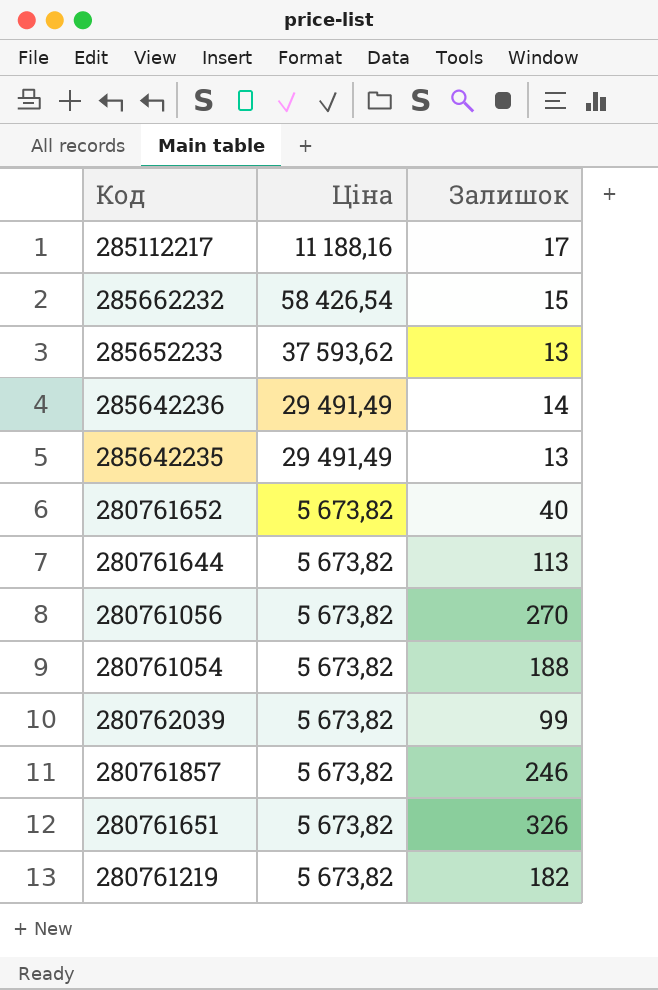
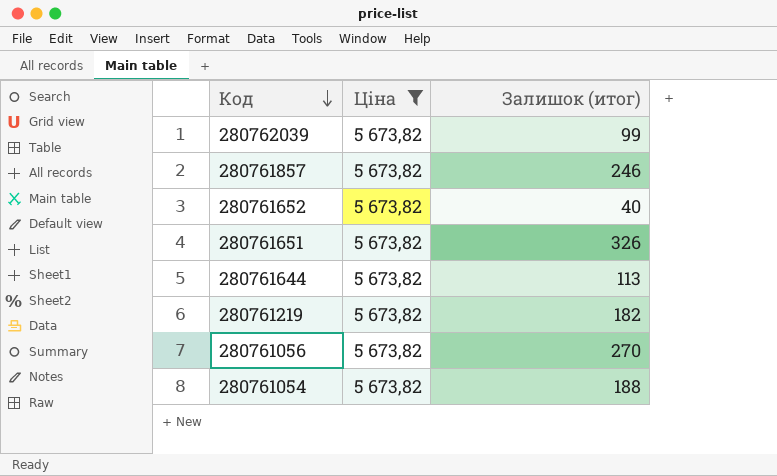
filter: none -> Ціна = 5 673,82
row order: none -> Код descending
column name: Залишок -> Залишок (итог)

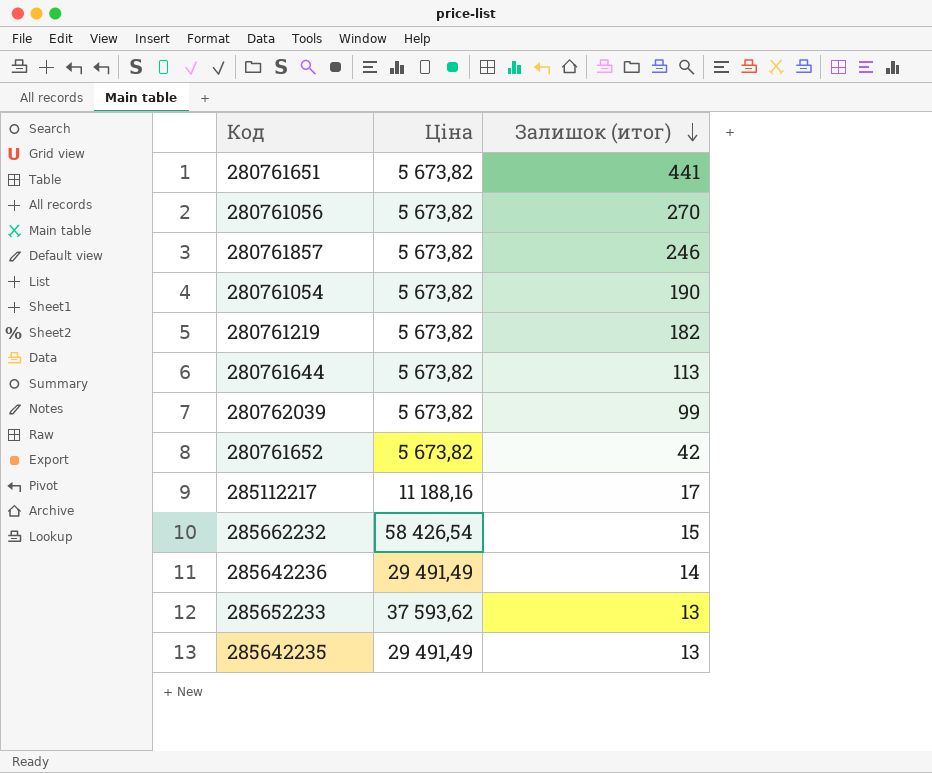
filter: Ціна = 5 673,82 -> none
row order: Код descending -> Залишок (итог) descending
280761651 | Залишок (итог): 326 -> 441
280761054 | Залишок (итог): 188 -> 190
280761652 | Залишок (итог): 40 -> 42

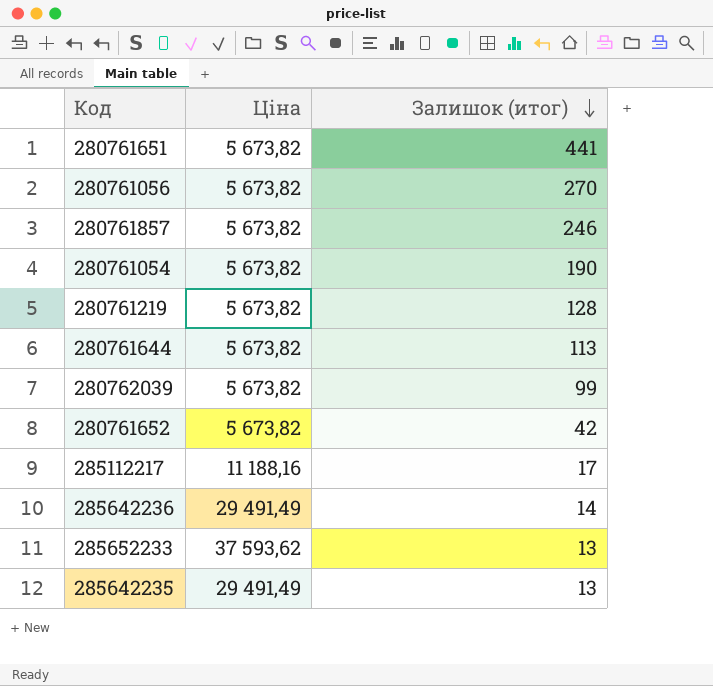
row 285662232: 58 426,54 | 15 -> none
280761219 | Залишок (итог): 182 -> 128

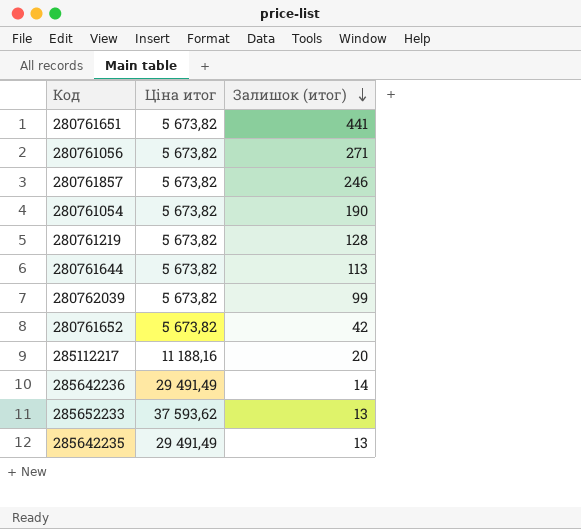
column name: Ціна -> Ціна итог
280761056 | Залишок (итог): 270 -> 271
285112217 | Залишок (итог): 17 -> 20

